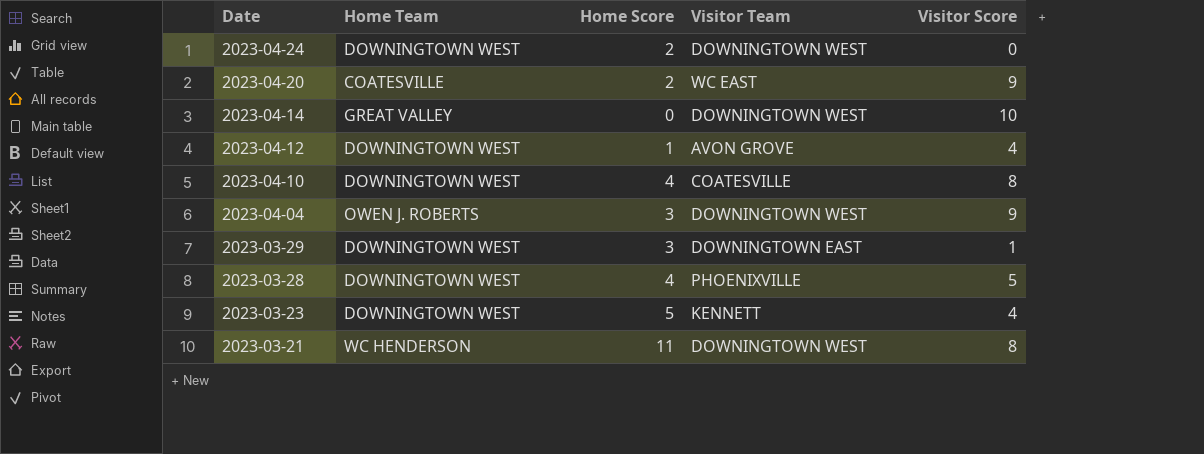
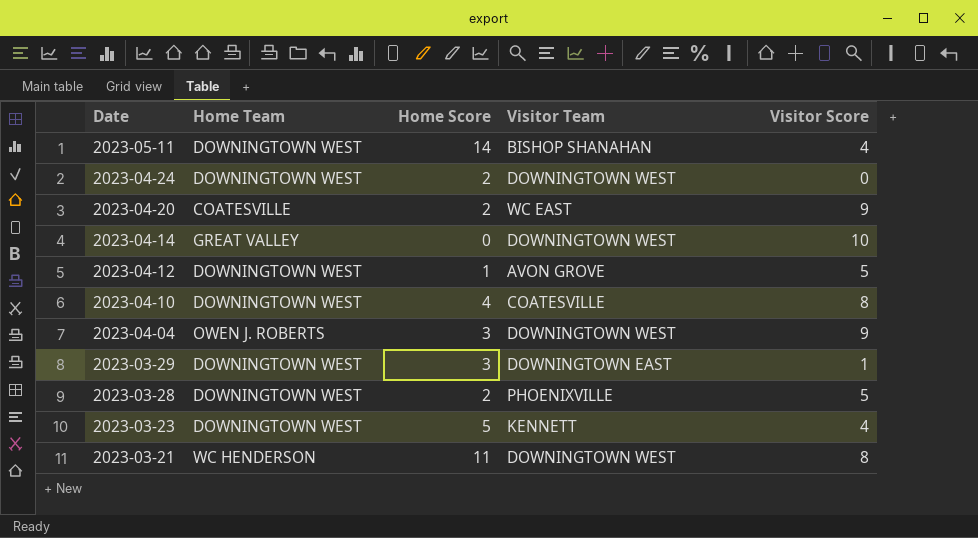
row 2023-05-11: none -> DOWNINGTOWN WEST | 14 | BISHOP SHANAHAN | 4
2023-04-12 | Visitor Score: 4 -> 5
2023-03-28 | Home Score: 4 -> 2

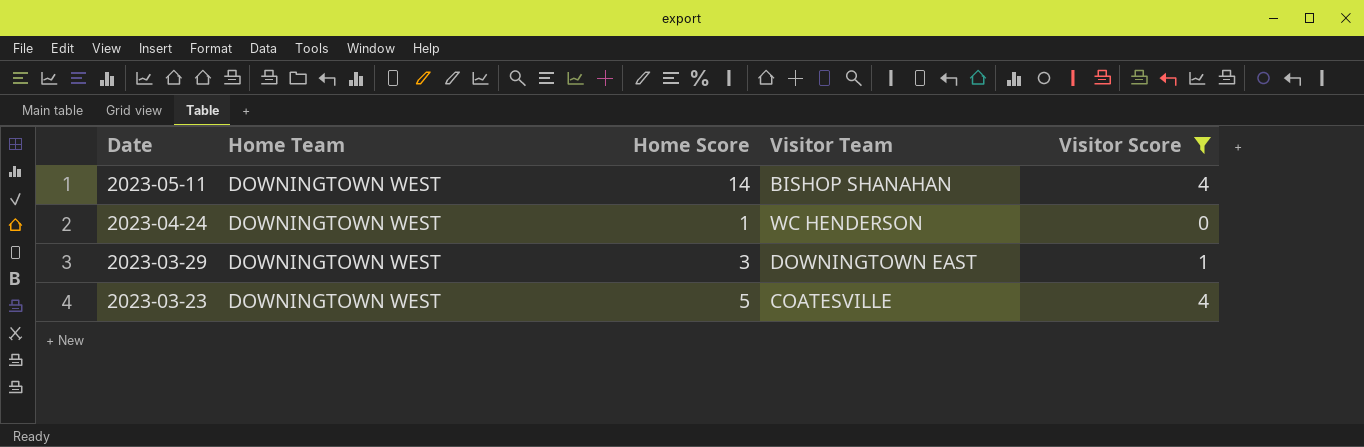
filter: none -> Visitor Score <= 4
2023-04-24 | Home Score: 2 -> 1
2023-04-24 | Visitor Team: DOWNINGTOWN WEST -> WC HENDERSON
2023-03-23 | Visitor Team: KENNETT -> COATESVILLE

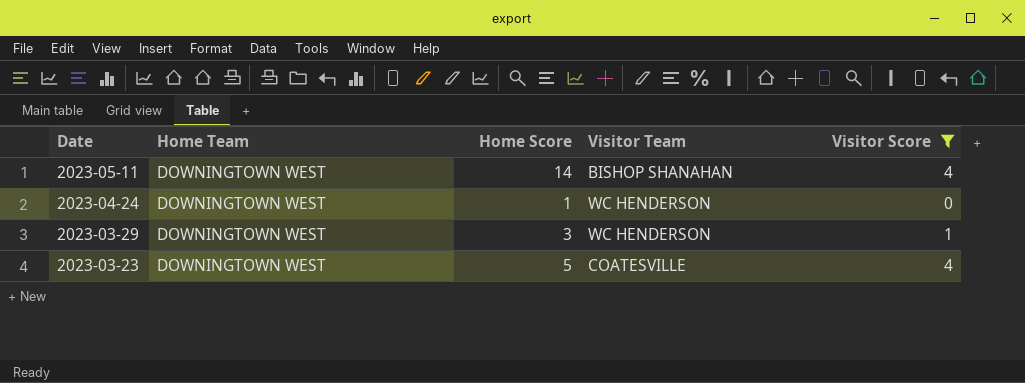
2023-03-29 | Visitor Team: DOWNINGTOWN EAST -> WC HENDERSON

